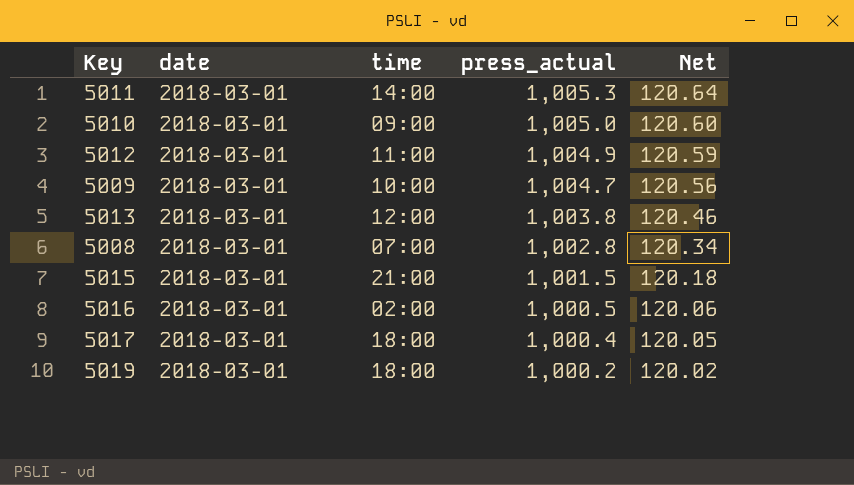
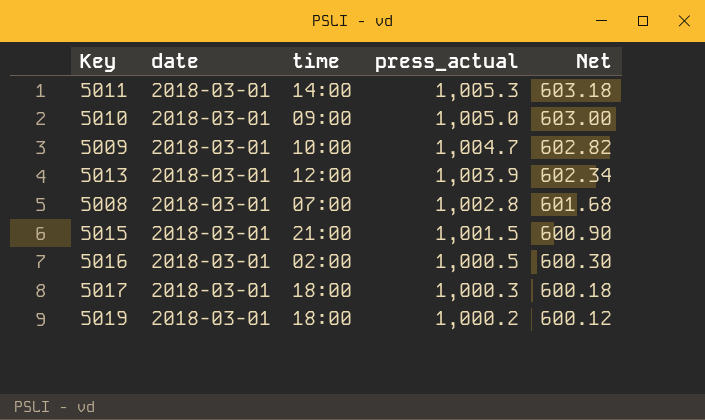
column Net | formula: [press_actual] * 0.12 -> [press_actual] * 0.6
row 5012: 2018-03-01 | 11:00 | 1,004.9 | 120.59 -> none
5013 | press_actual: 1,003.8 -> 1,003.9
5017 | press_actual: 1,000.4 -> 1,000.3

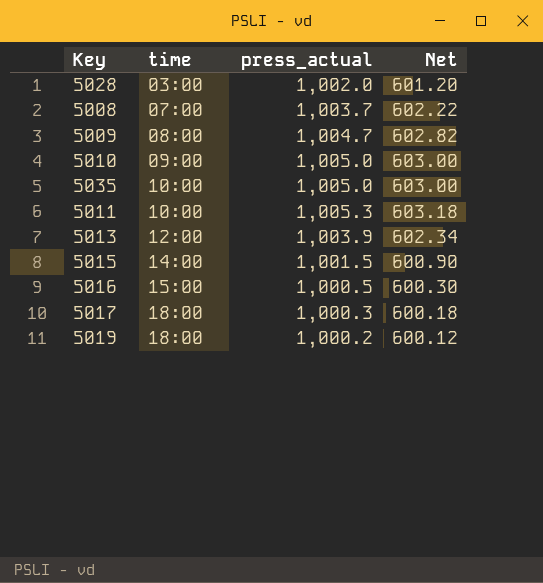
row order: press_actual descending -> time ascending
column date | position: 2 -> none
row 5028: none -> 03:00 | 1,002.0 | 601.20
5008 | press_actual: 1,002.8 -> 1,003.7
5008 | Net: 601.68 -> 602.22
5009 | time: 10:00 -> 08:00
row 5035: none -> 10:00 | 1,005.0 | 603.00
5011 | time: 14:00 -> 10:00
5015 | time: 21:00 -> 14:00
5016 | time: 02:00 -> 15:00

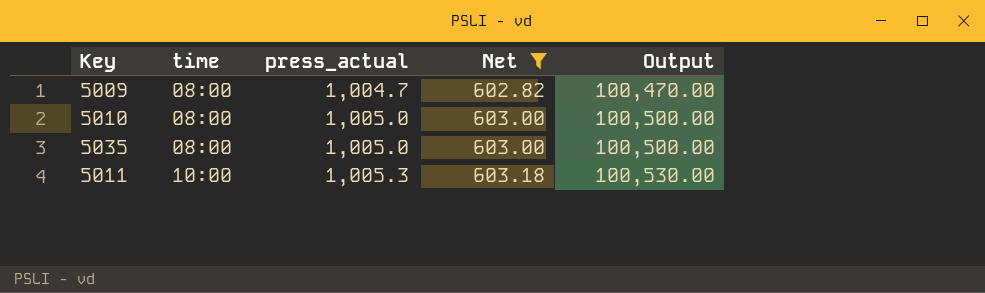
filter: none -> Net >= 602.82
column Output | formula: none -> [press_actual] * 100
5010 | time: 09:00 -> 08:00
5035 | time: 10:00 -> 08:00

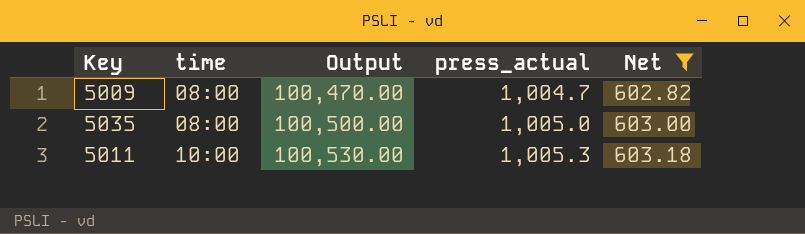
column Output | position: 5 -> 3
row 5010: 08:00 | 1,005.0 | 603.00 | 100,500.00 -> none

